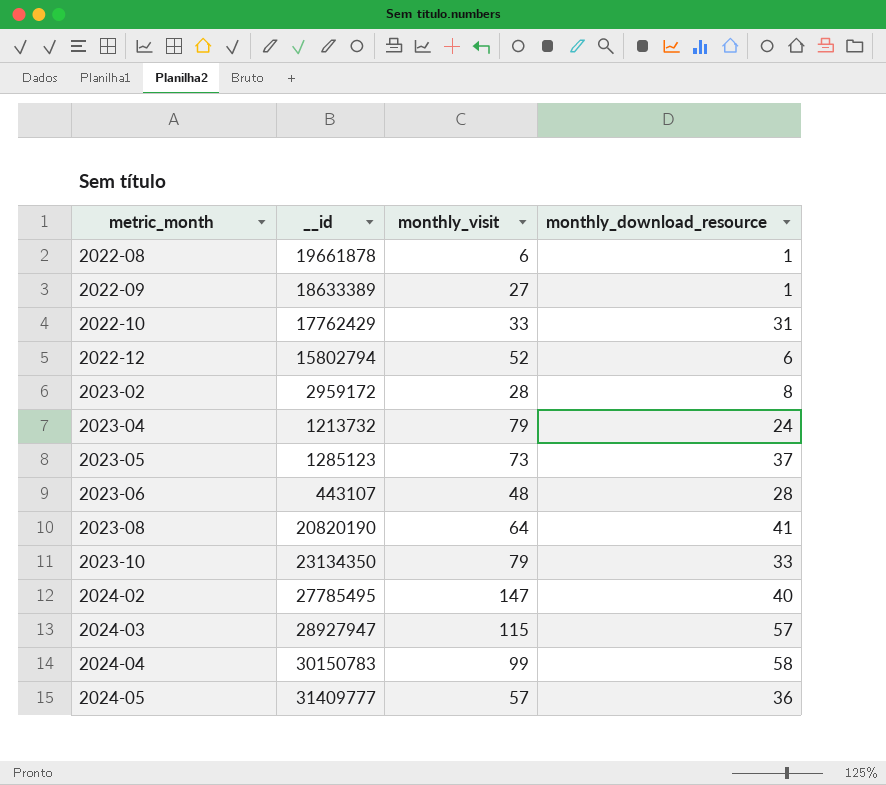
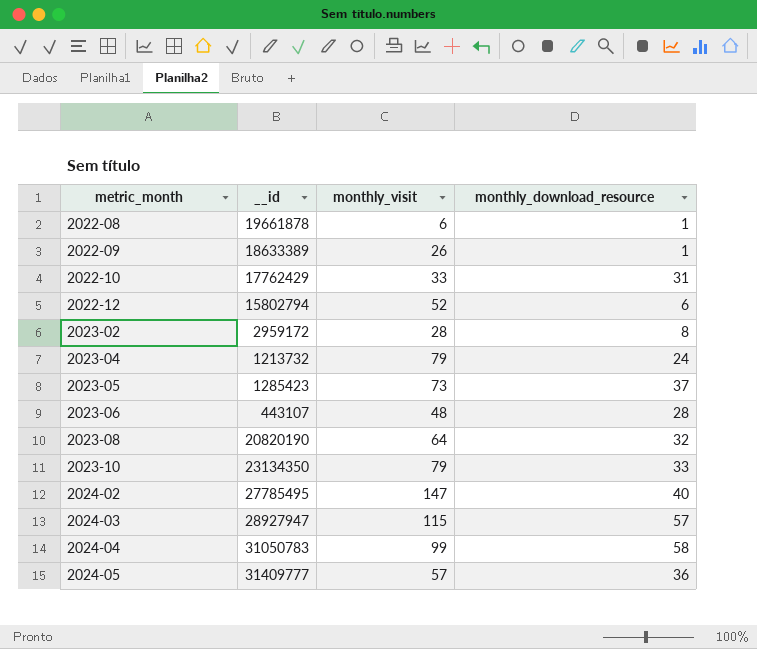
2022-09 | monthly_visit: 27 -> 26
2023-05 | __id: 1285123 -> 1285423
2023-08 | monthly_download_resource: 41 -> 32
2024-04 | __id: 30150783 -> 31050783

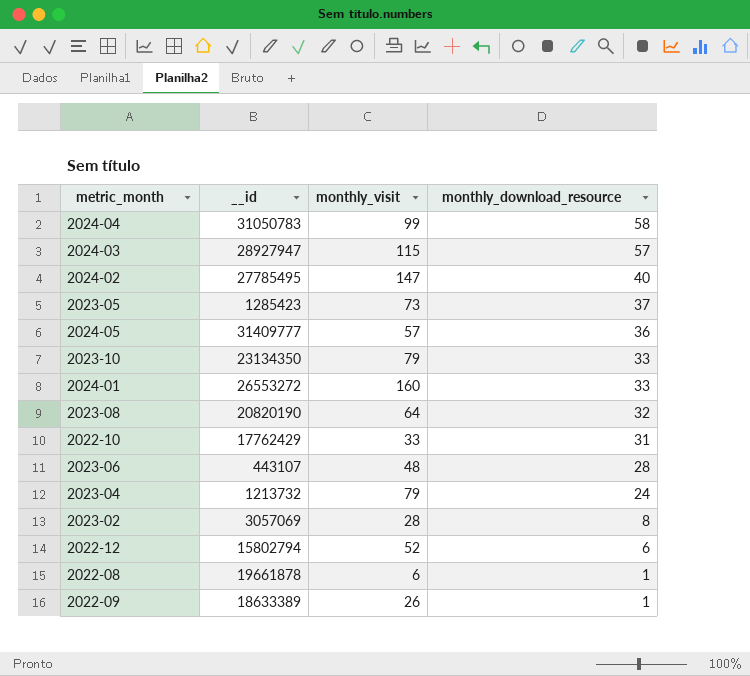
row order: metric_month ascending -> monthly_download_resource descending
row 2024-01: none -> 26553272 | 160 | 33
2023-02 | __id: 2959172 -> 3057069

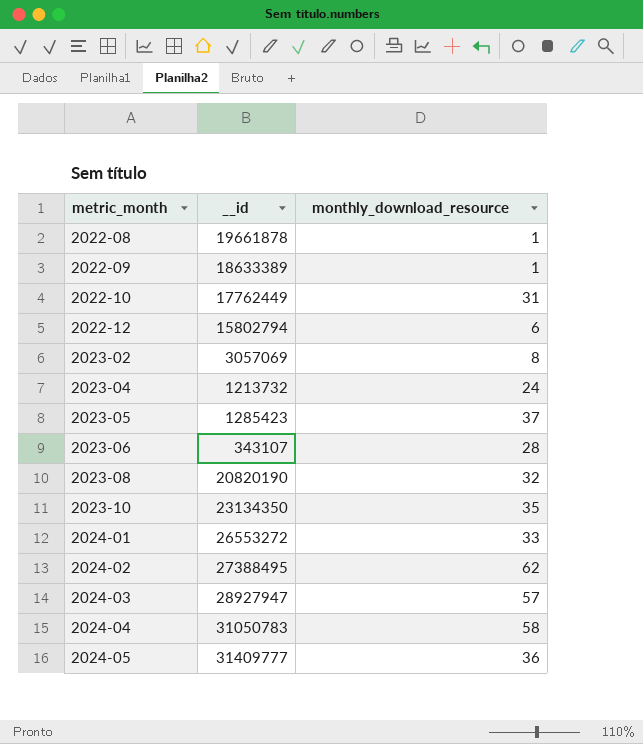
row order: monthly_download_resource descending -> metric_month ascending
column monthly_visit | position: 3 -> none
2022-10 | __id: 17762429 -> 17762449
2023-06 | __id: 443107 -> 343107
2023-10 | monthly_download_resource: 33 -> 35
2024-02 | __id: 27785495 -> 27388495
2024-02 | monthly_download_resource: 40 -> 62

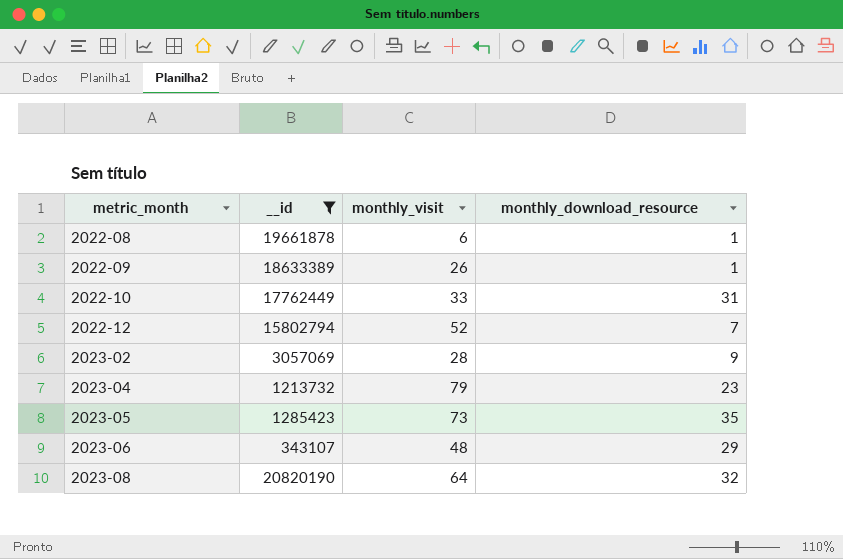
filter: none -> __id <= 20820190
column monthly_visit | position: none -> 3
2022-12 | monthly_download_resource: 6 -> 7
2023-02 | monthly_download_resource: 8 -> 9
2023-04 | monthly_download_resource: 24 -> 23
2023-05 | monthly_download_resource: 37 -> 35
2023-06 | monthly_download_resource: 28 -> 29

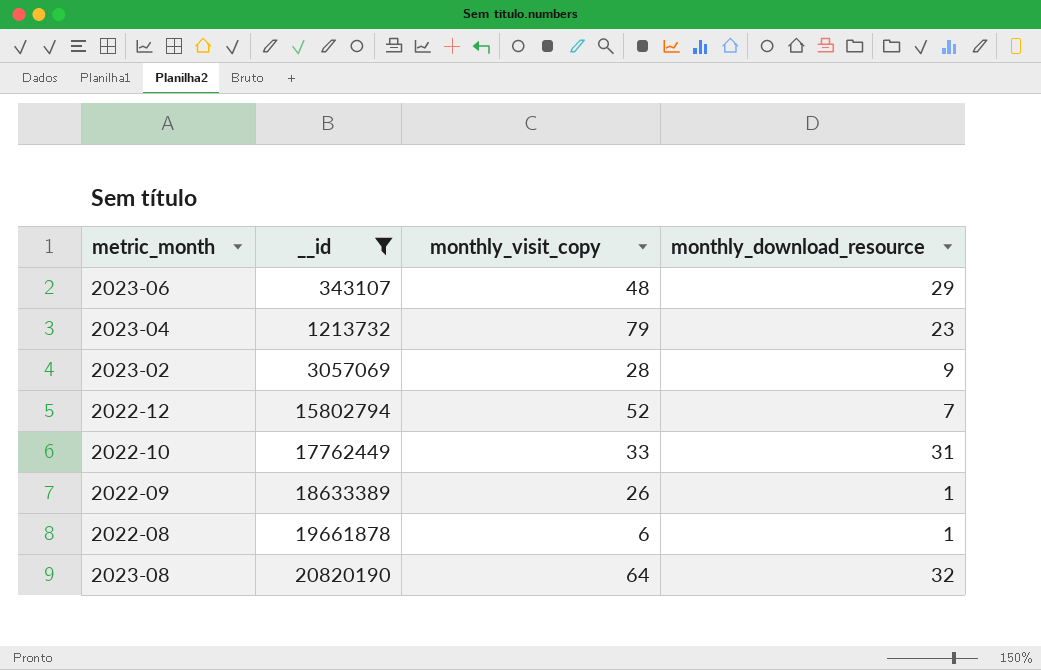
row order: metric_month ascending -> __id ascending
column name: monthly_visit -> monthly_visit_copy
row 2023-05: 1285423 | 73 | 35 -> none

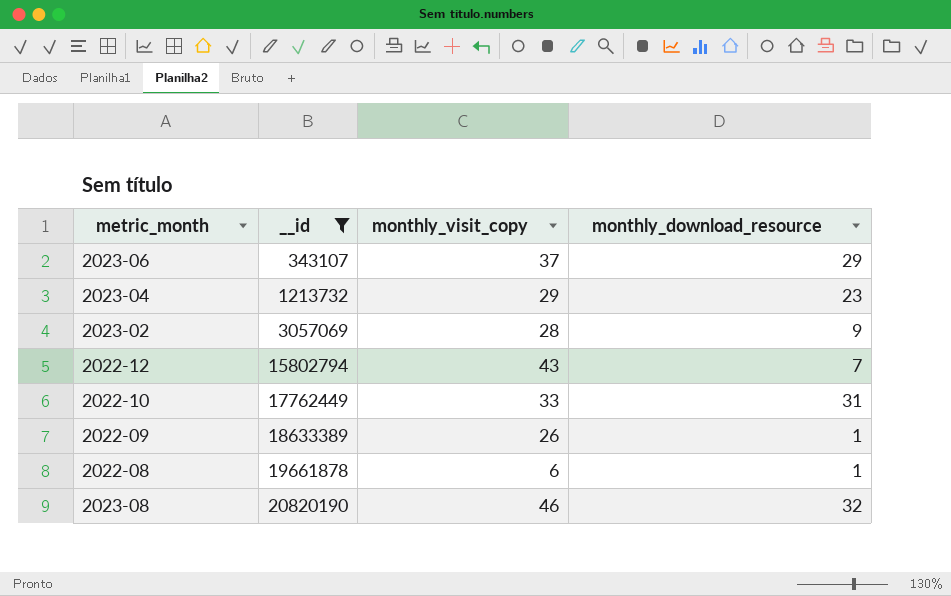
2023-06 | monthly_visit_copy: 48 -> 37
2023-04 | monthly_visit_copy: 79 -> 29
2022-12 | monthly_visit_copy: 52 -> 43
2023-08 | monthly_visit_copy: 64 -> 46

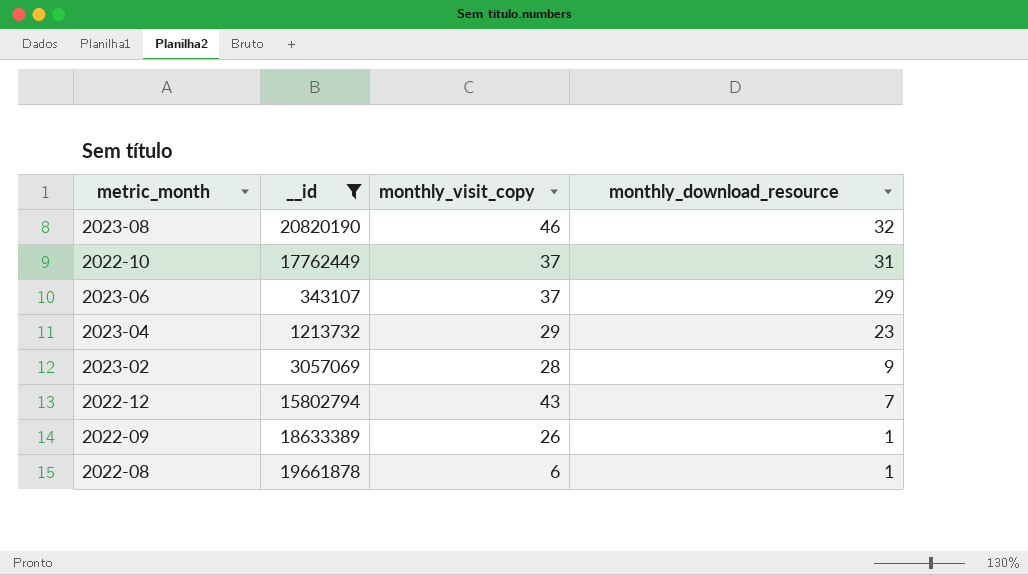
row order: __id ascending -> monthly_download_resource descending
2022-10 | monthly_visit_copy: 33 -> 37

